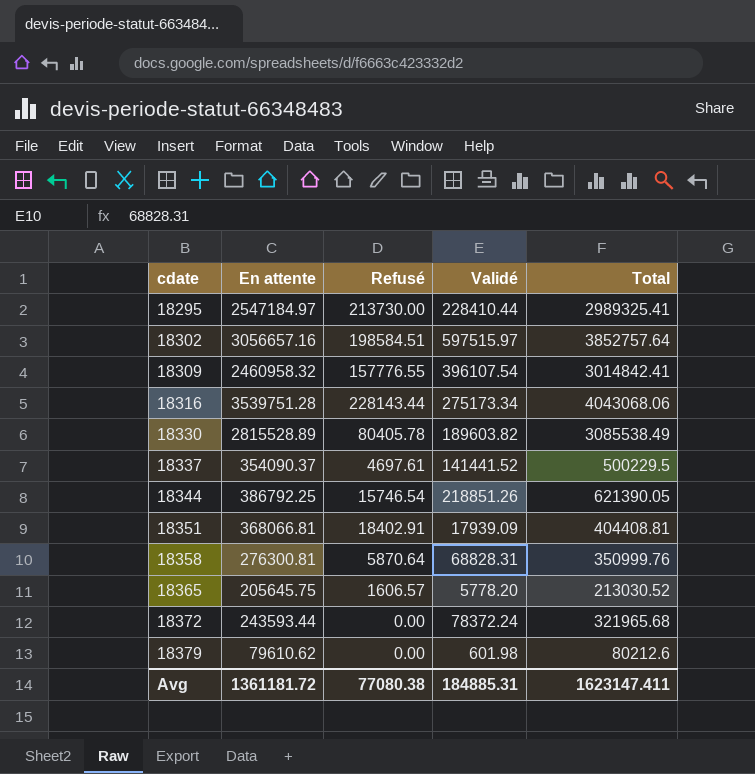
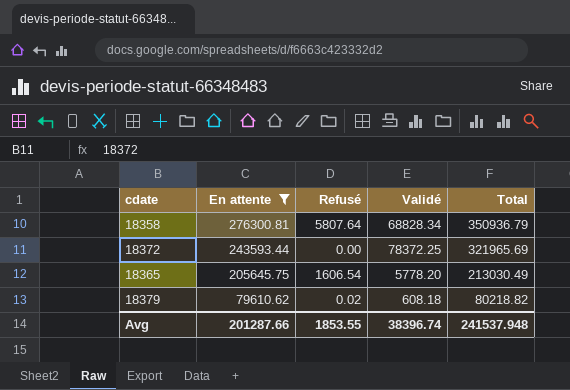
filter: none -> En attente <= 276300.81
row order: cdate ascending -> En attente descending
18358 | Refusé: 5870.64 -> 5807.64
18358 | Validé: 68828.31 -> 68828.34
18358 | Total: 350999.76 -> 350936.79
18372 | Validé: 78372.24 -> 78372.25
18372 | Total: 321965.68 -> 321965.69
18365 | Refusé: 1606.57 -> 1606.54
18365 | Total: 213030.52 -> 213030.49
18379 | Refusé: 0.00 -> 0.02
18379 | Validé: 601.98 -> 608.18
18379 | Total: 80212.6 -> 80218.82
Avg | En attente: 1361181.72 -> 201287.66
Avg | Refusé: 77080.38 -> 1853.55
Avg | Validé: 184885.31 -> 38396.74
Avg | Total: 1623147.411 -> 241537.948

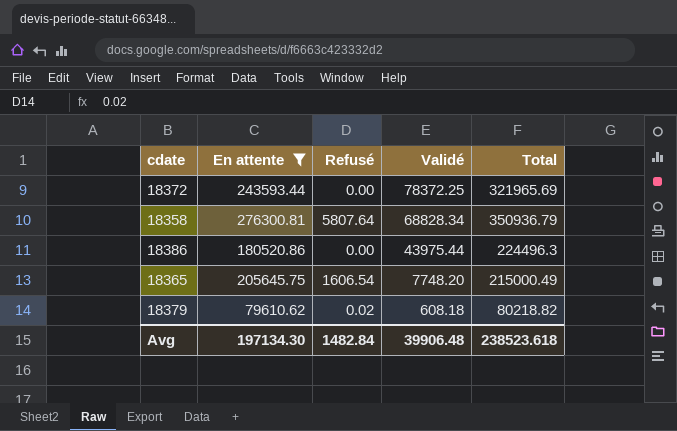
row order: En attente descending -> Validé descending
row 18386: none -> 180520.86 | 0.00 | 43975.44 | 224496.3
18365 | Validé: 5778.20 -> 7748.20
18365 | Total: 213030.49 -> 215000.49
Avg | En attente: 201287.66 -> 197134.30
Avg | Refusé: 1853.55 -> 1482.84
Avg | Validé: 38396.74 -> 39906.48
Avg | Total: 241537.948 -> 238523.618

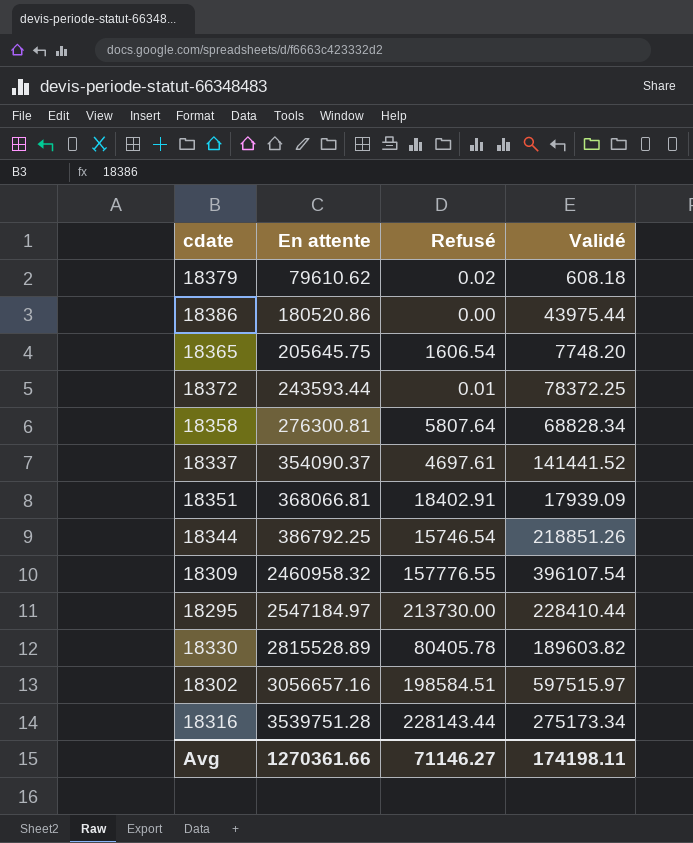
filter: En attente <= 276300.81 -> none
row order: Validé descending -> En attente ascending
column Total | formula: [En attente] + [Refusé] + [Validé] -> none
18372 | Refusé: 0.00 -> 0.01
Avg | En attente: 197134.30 -> 1270361.66
Avg | Refusé: 1482.84 -> 71146.27
Avg | Validé: 39906.48 -> 174198.11

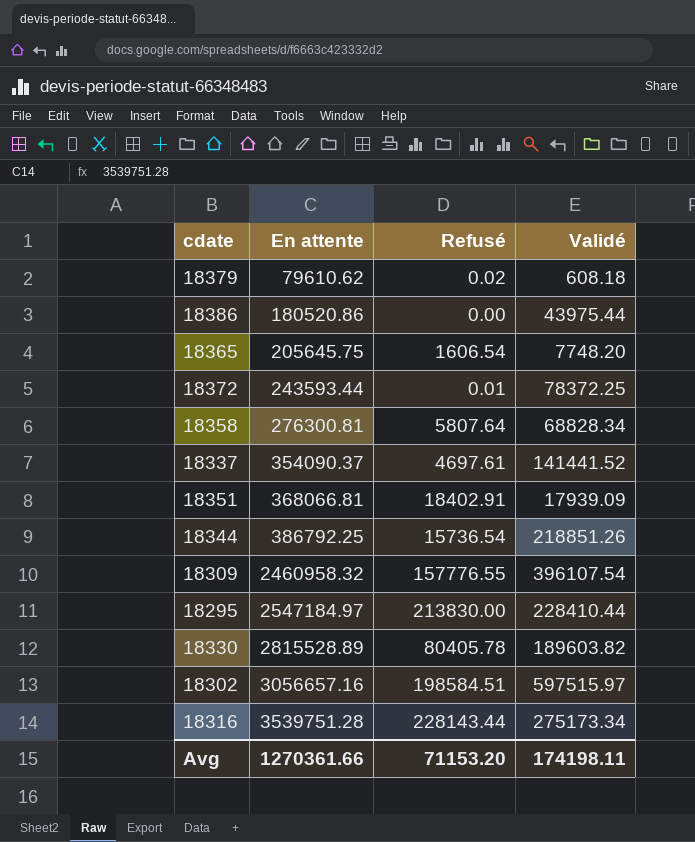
18344 | Refusé: 15746.54 -> 15736.54
18295 | Refusé: 213730.00 -> 213830.00
Avg | Refusé: 71146.27 -> 71153.20

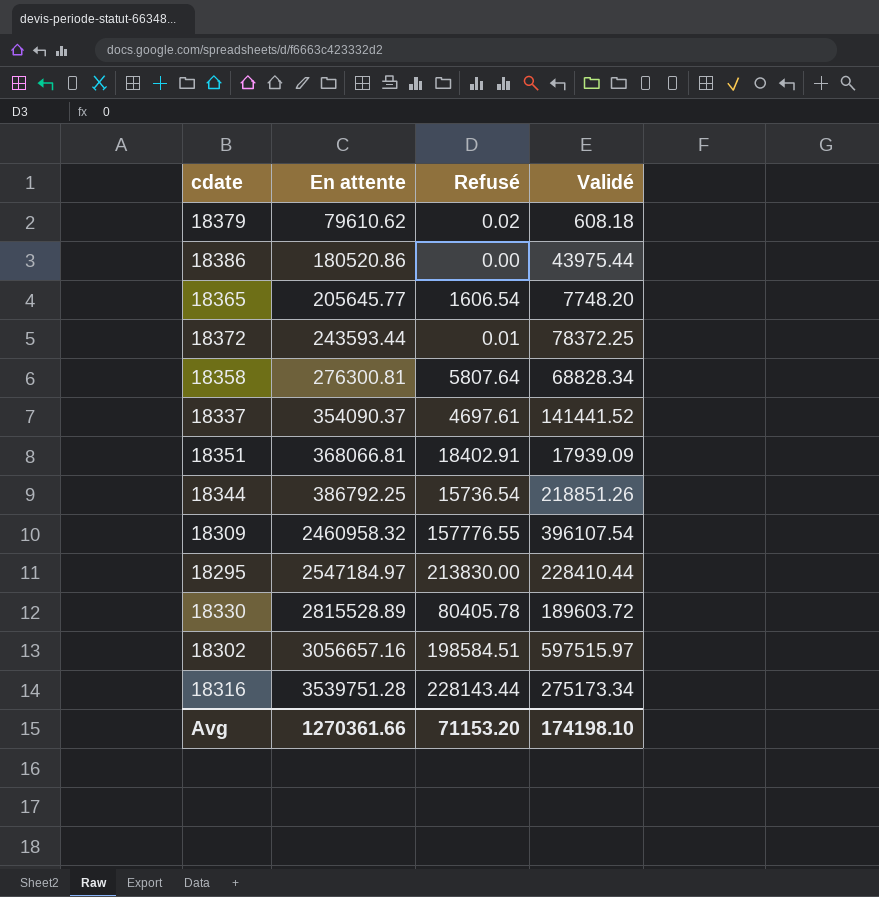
18365 | En attente: 205645.75 -> 205645.77
18330 | Validé: 189603.82 -> 189603.72
Avg | Validé: 174198.11 -> 174198.10

